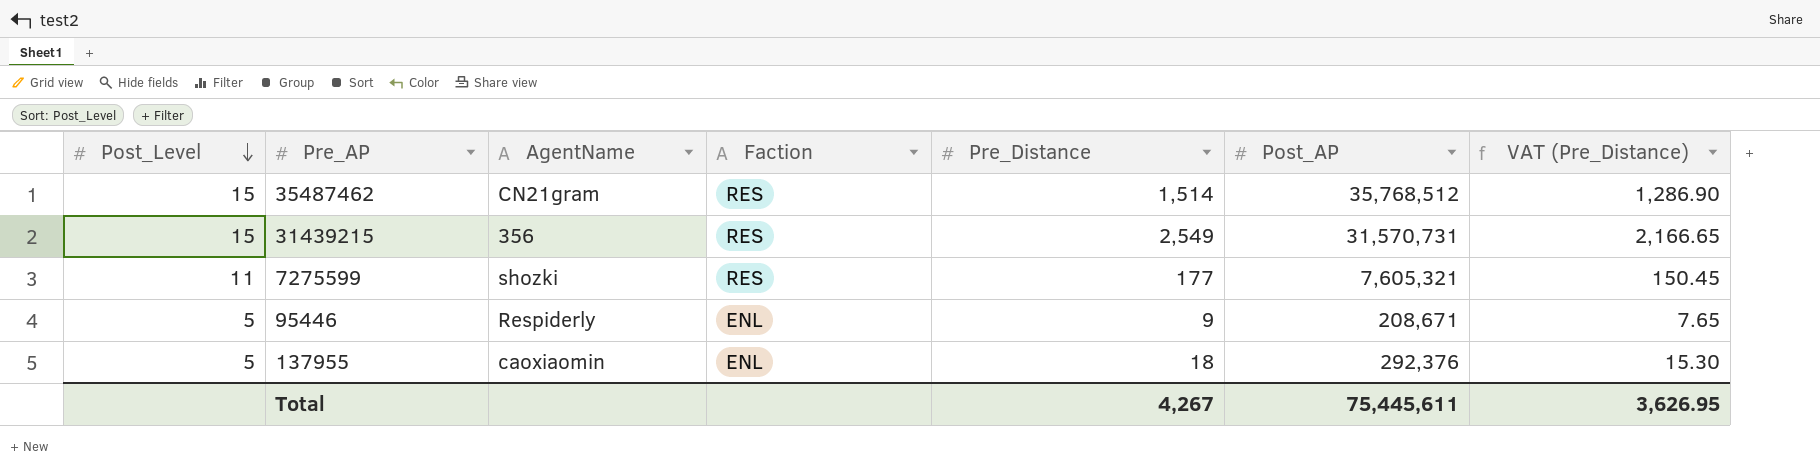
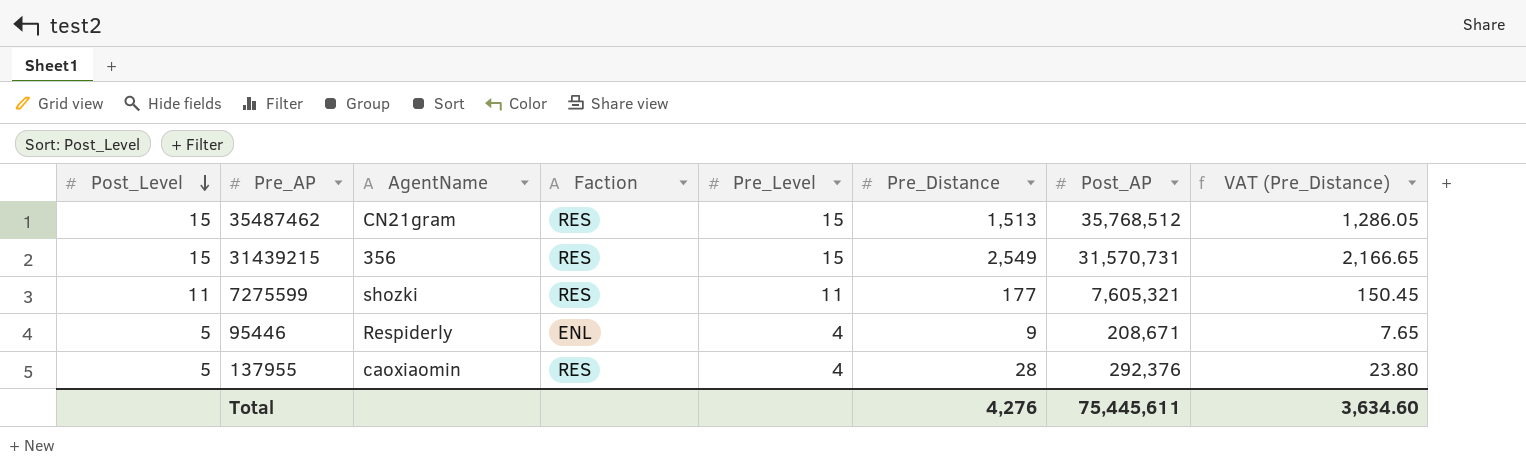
column Pre_Level | position: none -> 5
35487462 | Pre_Distance: 1,514 -> 1,513
35487462 | VAT (Pre_Distance): 1,286.90 -> 1,286.05
137955 | Faction: ENL -> RES
137955 | Pre_Distance: 18 -> 28
137955 | VAT (Pre_Distance): 15.30 -> 23.80
Total | Pre_Distance: 4,267 -> 4,276
Total | VAT (Pre_Distance): 3,626.95 -> 3,634.60

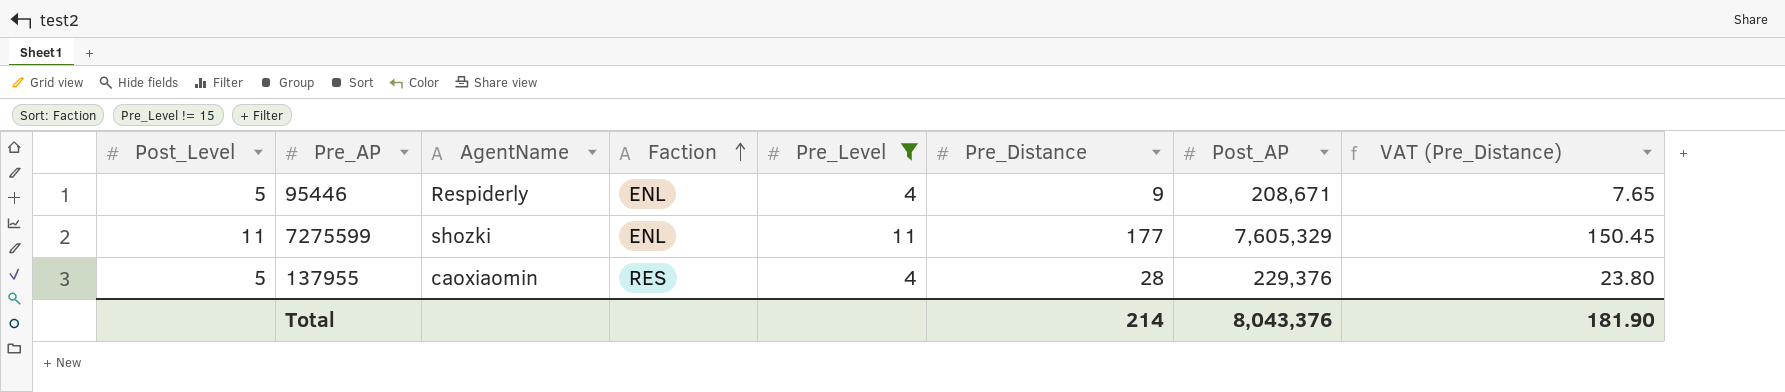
filter: none -> Pre_Level != 15
row order: Post_Level descending -> Faction ascending
7275599 | Faction: RES -> ENL
7275599 | Post_AP: 7,605,321 -> 7,605,329
137955 | Post_AP: 292,376 -> 229,376
Total | Pre_Distance: 4,276 -> 214
Total | Post_AP: 75,445,611 -> 8,043,376
Total | VAT (Pre_Distance): 3,634.60 -> 181.90

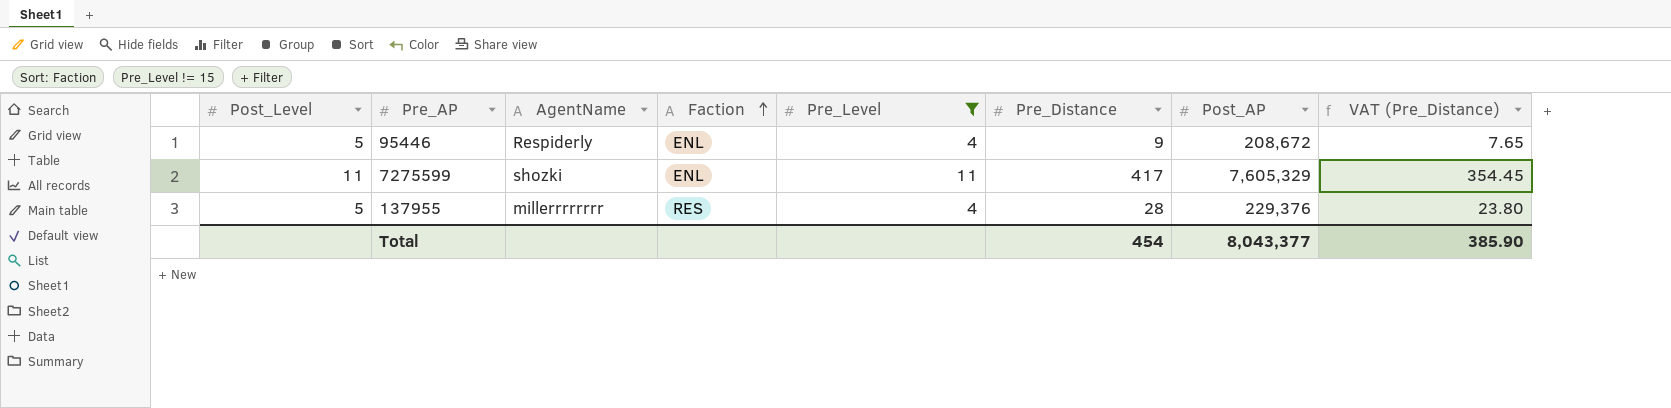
95446 | Post_AP: 208,671 -> 208,672
7275599 | Pre_Distance: 177 -> 417
7275599 | VAT (Pre_Distance): 150.45 -> 354.45
137955 | AgentName: caoxiaomin -> millerrrrrrrr
Total | Pre_Distance: 214 -> 454
Total | Post_AP: 8,043,376 -> 8,043,377
Total | VAT (Pre_Distance): 181.90 -> 385.90

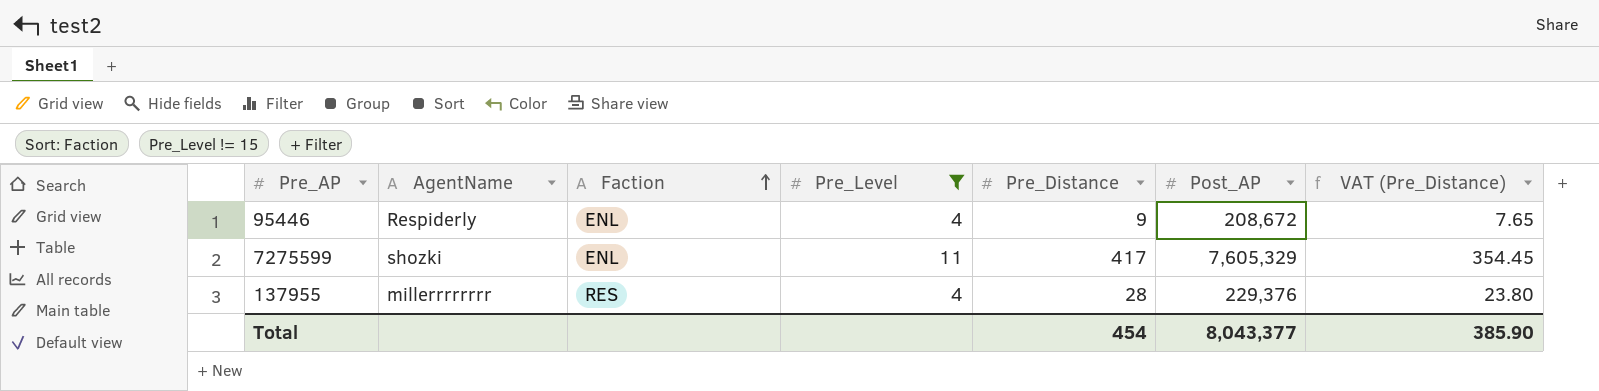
column Post_Level | position: 1 -> none

